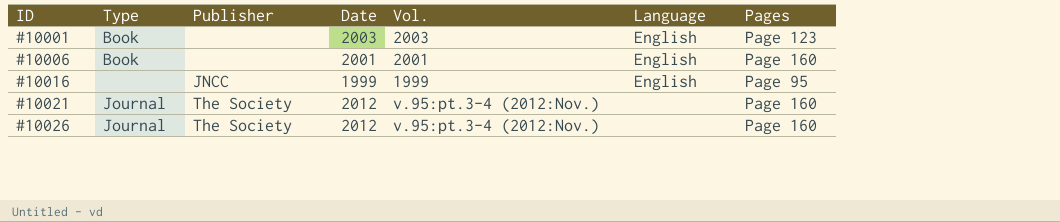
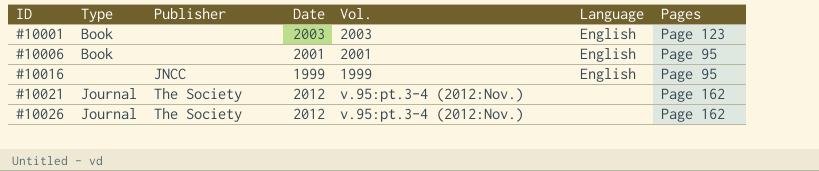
#10006 | Pages: Page 160 -> Page 95
#10021 | Pages: Page 160 -> Page 162
#10026 | Pages: Page 160 -> Page 162

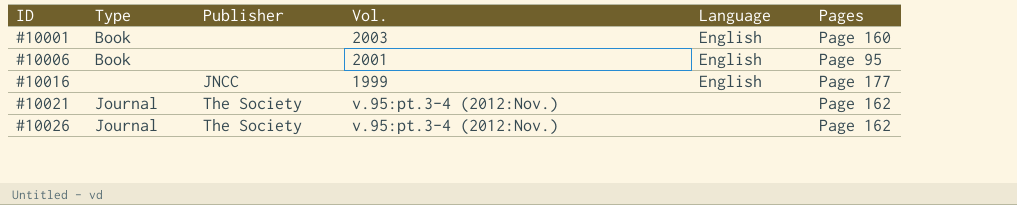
column Date | position: 4 -> none
#10001 | Pages: Page 123 -> Page 160
#10016 | Pages: Page 95 -> Page 177

